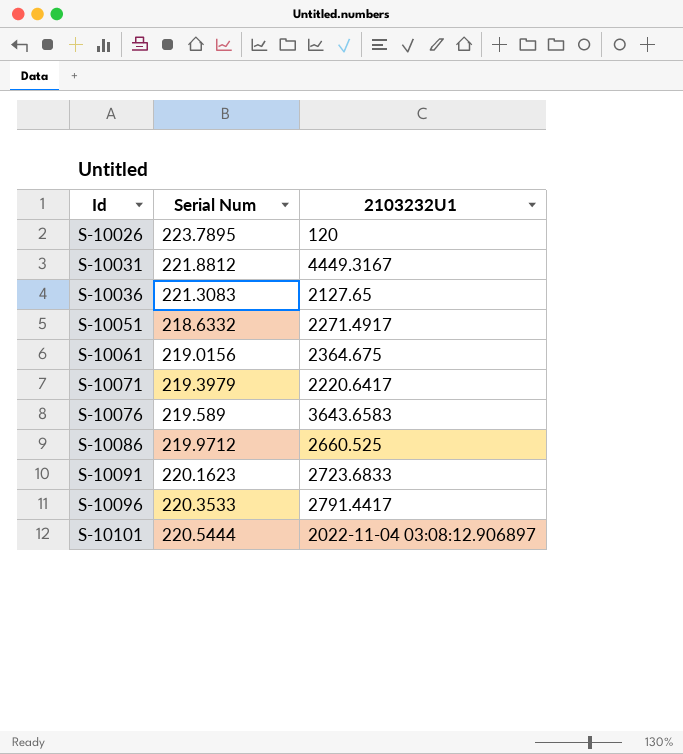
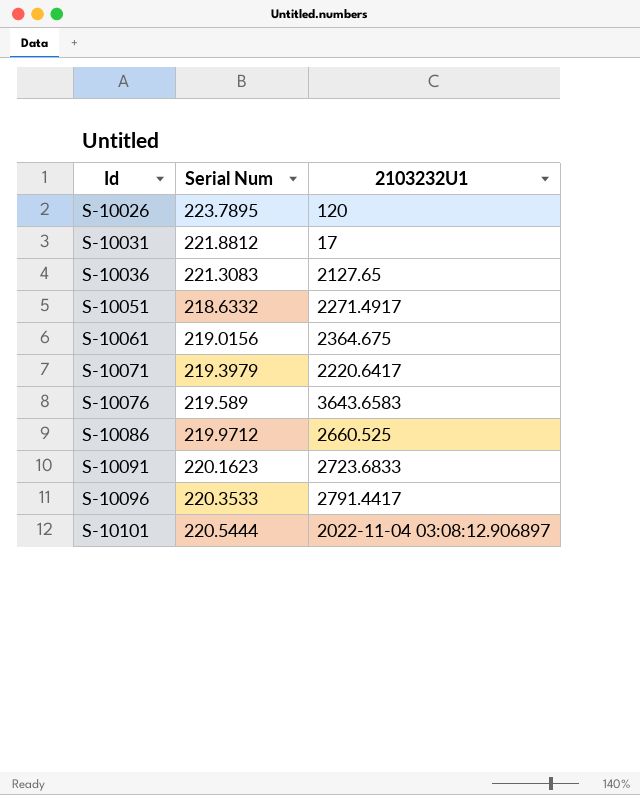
S-10031 | 2103232U1: 4449.3167 -> 17

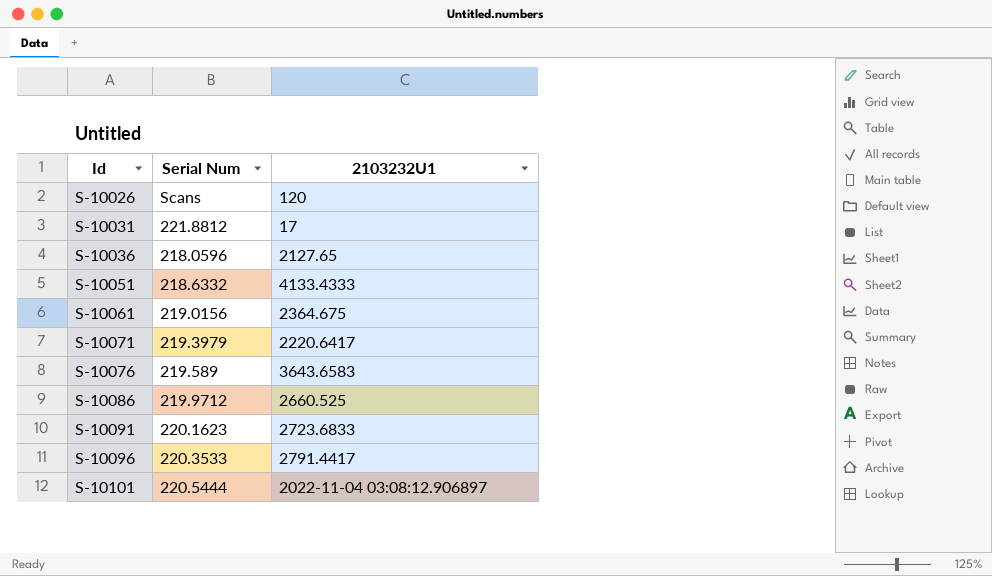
S-10026 | Serial Num: 223.7895 -> Scans
S-10036 | Serial Num: 221.3083 -> 218.0596
S-10051 | 2103232U1: 2271.4917 -> 4133.4333

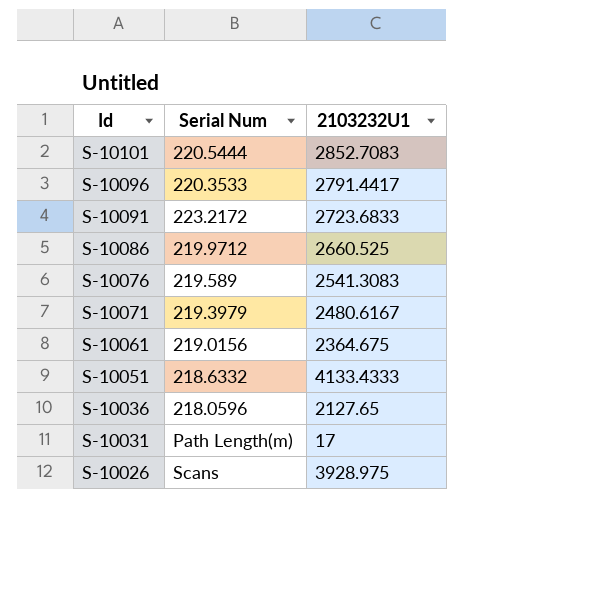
row order: Id ascending -> Id descending
S-10101 | 2103232U1: 2022-11-04 03:08:12.906897 -> 2852.7083
S-10091 | Serial Num: 220.1623 -> 223.2172
S-10076 | 2103232U1: 3643.6583 -> 2541.3083
S-10071 | 2103232U1: 2220.6417 -> 2480.6167
S-10031 | Serial Num: 221.8812 -> Path Length(m)
S-10026 | 2103232U1: 120 -> 3928.975

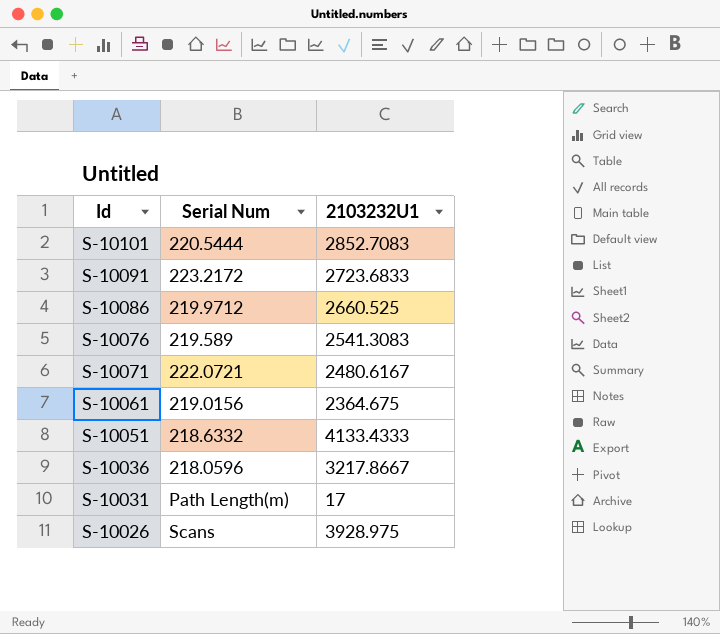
row S-10096: 220.3533 | 2791.4417 -> none
S-10071 | Serial Num: 219.3979 -> 222.0721
S-10036 | 2103232U1: 2127.65 -> 3217.8667

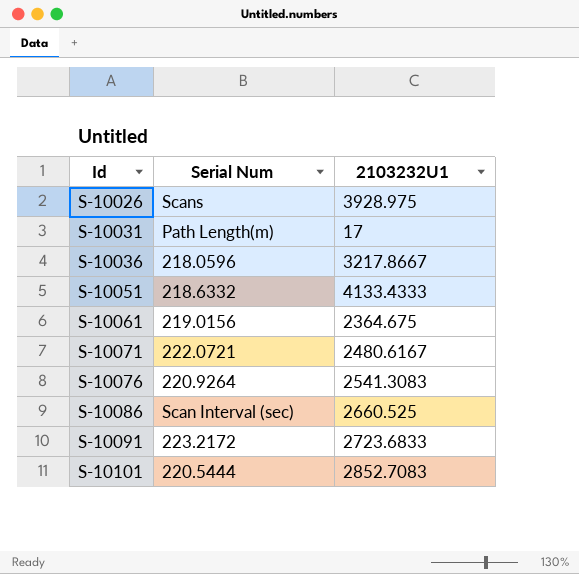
row order: Id descending -> Id ascending
S-10076 | Serial Num: 219.589 -> 220.9264
S-10086 | Serial Num: 219.9712 -> Scan Interval (sec)

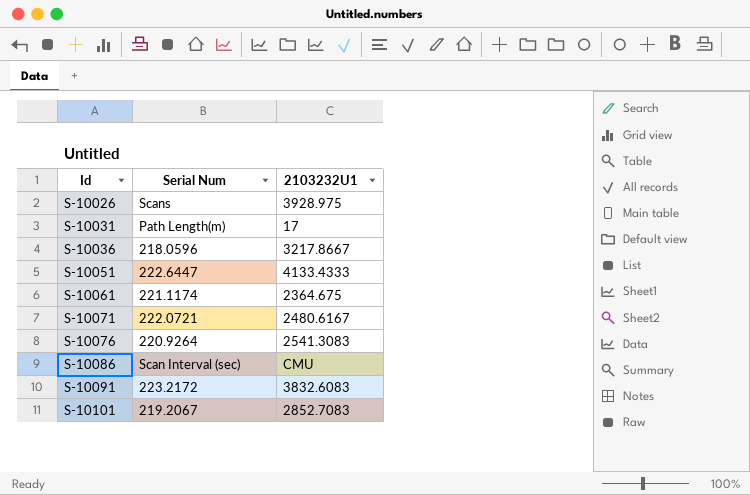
S-10051 | Serial Num: 218.6332 -> 222.6447
S-10061 | Serial Num: 219.0156 -> 221.1174
S-10086 | 2103232U1: 2660.525 -> CMU
S-10091 | 2103232U1: 2723.6833 -> 3832.6083
S-10101 | Serial Num: 220.5444 -> 219.2067

